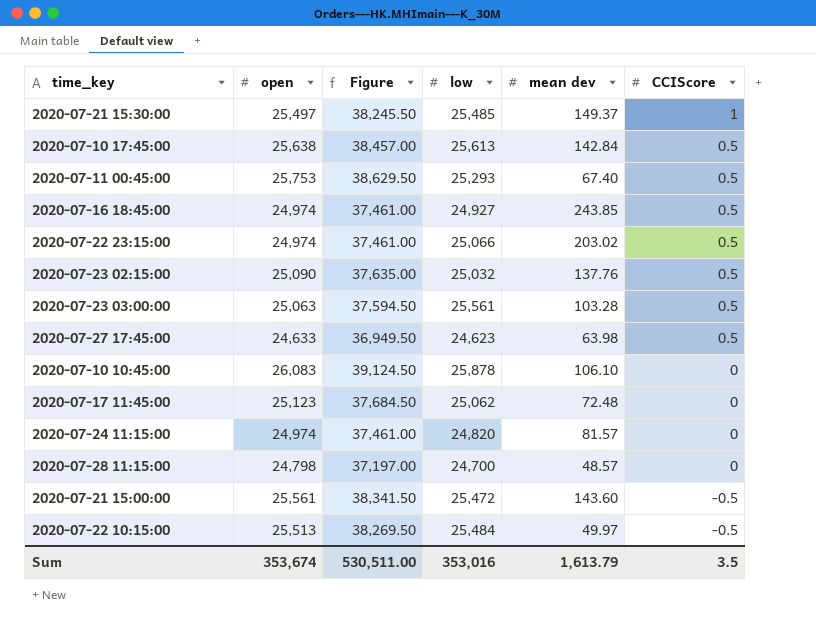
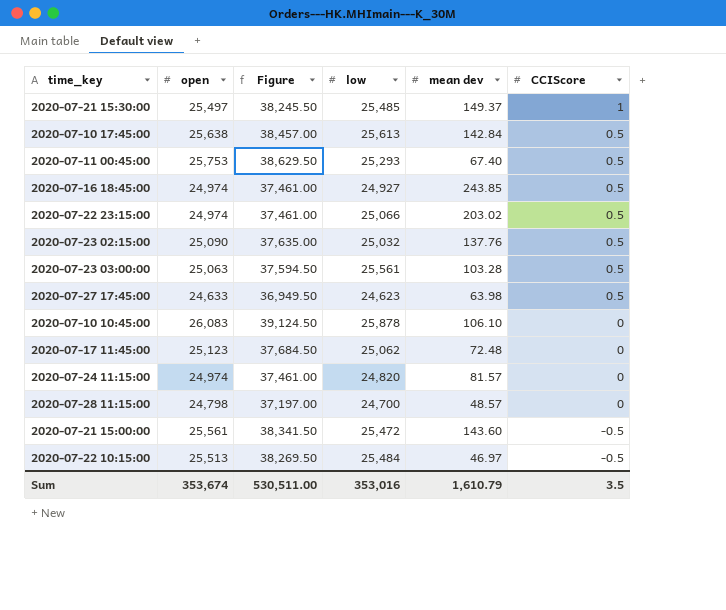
2020-07-22 10:15:00 | mean dev: 49.97 -> 46.97
Sum | mean dev: 1,613.79 -> 1,610.79

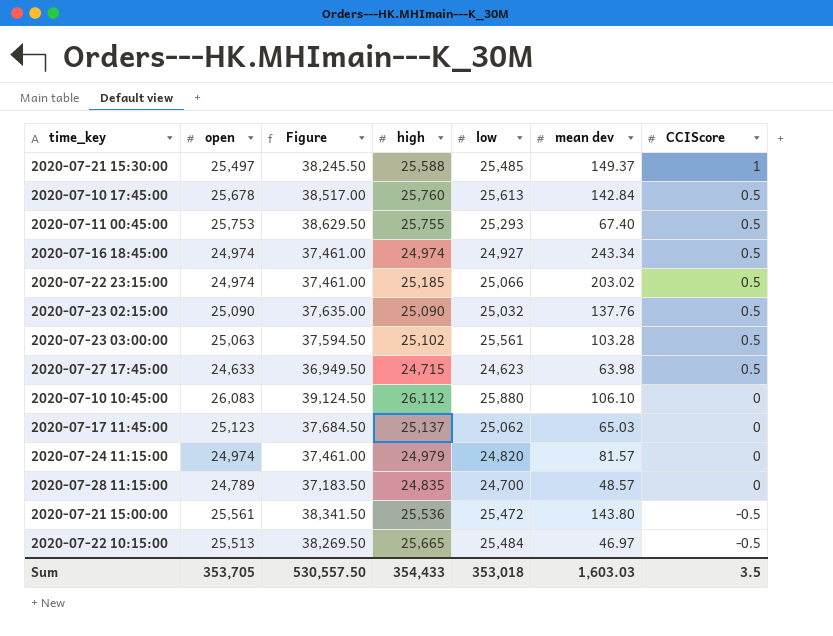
column high | position: none -> 4
2020-07-10 17:45:00 | open: 25,638 -> 25,678
2020-07-10 17:45:00 | Figure: 38,457.00 -> 38,517.00
2020-07-16 18:45:00 | mean dev: 243.85 -> 243.34
2020-07-10 10:45:00 | low: 25,878 -> 25,880
2020-07-17 11:45:00 | mean dev: 72.48 -> 65.03
2020-07-28 11:15:00 | open: 24,798 -> 24,789
2020-07-28 11:15:00 | Figure: 37,197.00 -> 37,183.50
2020-07-21 15:00:00 | mean dev: 143.60 -> 143.80
Sum | open: 353,674 -> 353,705
Sum | Figure: 530,511.00 -> 530,557.50
Sum | low: 353,016 -> 353,018
Sum | mean dev: 1,610.79 -> 1,603.03

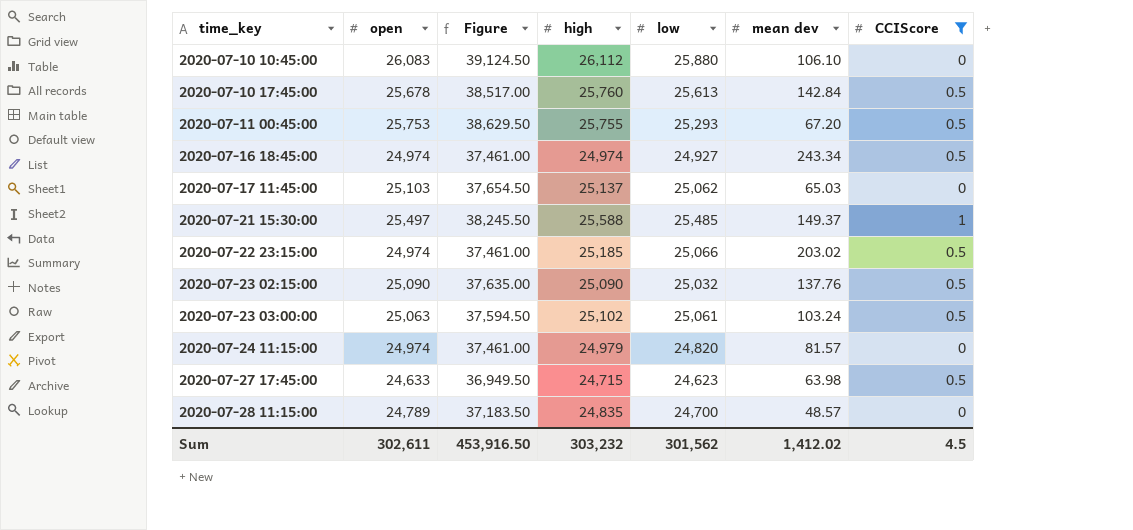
filter: none -> CCIScore != -0.5
row order: CCIScore descending -> time_key ascending
2020-07-11 00:45:00 | mean dev: 67.40 -> 67.20
2020-07-17 11:45:00 | open: 25,123 -> 25,103
2020-07-17 11:45:00 | Figure: 37,684.50 -> 37,654.50
2020-07-23 03:00:00 | low: 25,561 -> 25,061
2020-07-23 03:00:00 | mean dev: 103.28 -> 103.24
Sum | open: 353,705 -> 302,611
Sum | Figure: 530,557.50 -> 453,916.50
Sum | high: 354,433 -> 303,232
Sum | low: 353,018 -> 301,562
Sum | mean dev: 1,603.03 -> 1,412.02
Sum | CCIScore: 3.5 -> 4.5

